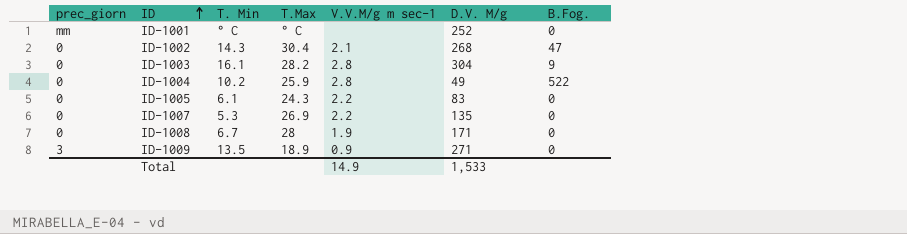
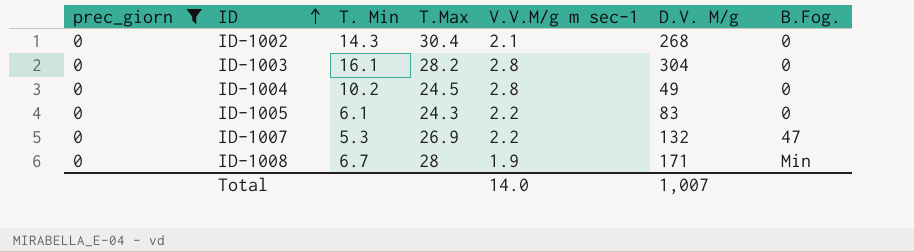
filter: none -> prec_giorn = 0
ID-1002 | B.Fog.: 47 -> 0
ID-1003 | B.Fog.: 9 -> 0
ID-1004 | T.Max: 25.9 -> 24.5
ID-1004 | B.Fog.: 522 -> 0
ID-1007 | D.V. M/g: 135 -> 132
ID-1007 | B.Fog.: 0 -> 47
ID-1008 | B.Fog.: 0 -> Min
Total | V.V.M/g m sec-1: 14.9 -> 14.0
Total | D.V. M/g: 1,533 -> 1,007

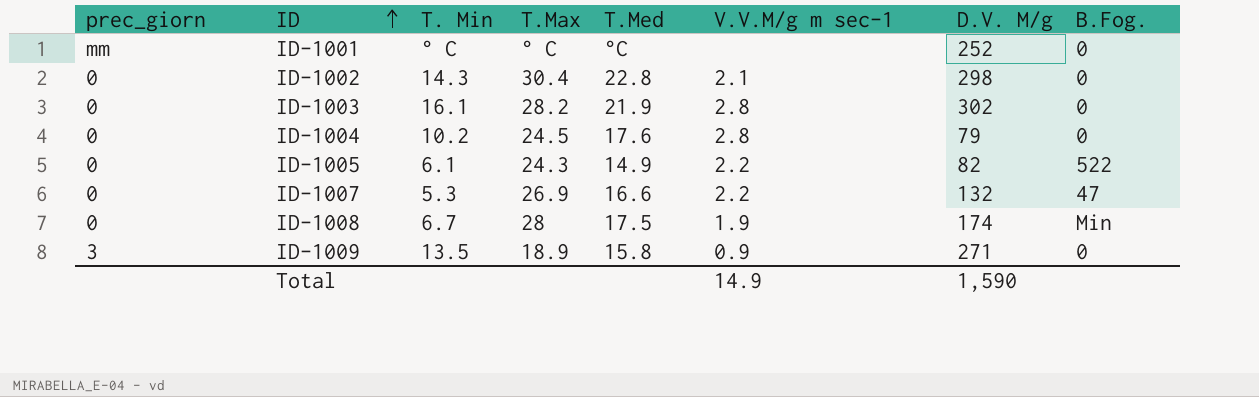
filter: prec_giorn = 0 -> none
column T.Med | position: none -> 5
ID-1002 | D.V. M/g: 268 -> 298
ID-1003 | D.V. M/g: 304 -> 302
ID-1004 | D.V. M/g: 49 -> 79
ID-1005 | D.V. M/g: 83 -> 82
ID-1005 | B.Fog.: 0 -> 522
ID-1008 | D.V. M/g: 171 -> 174
Total | V.V.M/g m sec-1: 14.0 -> 14.9
Total | D.V. M/g: 1,007 -> 1,590

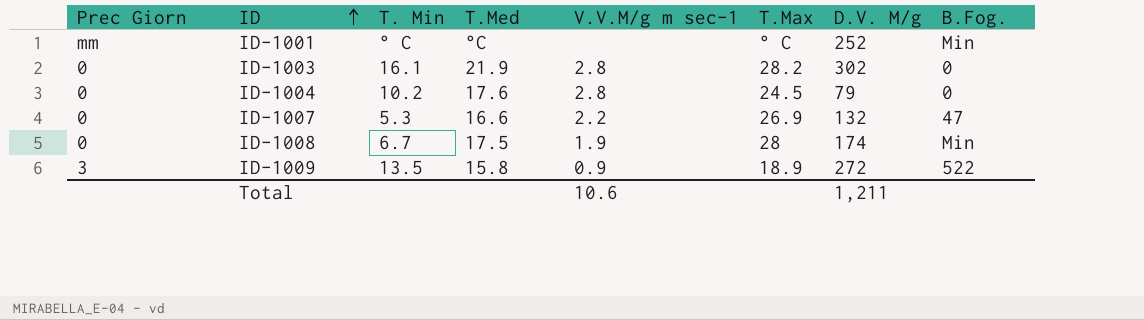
column name: prec_giorn -> Prec Giorn
column T.Max | position: 4 -> 6
row ID-1002: 0 | 14.3 | 30.4 | 22.8 | 2.1 | 298 | 0 -> none
row ID-1005: 0 | 6.1 | 24.3 | 14.9 | 2.2 | 82 | 522 -> none
ID-1001 | B.Fog.: 0 -> Min
ID-1009 | D.V. M/g: 271 -> 272
ID-1009 | B.Fog.: 0 -> 522
Total | V.V.M/g m sec-1: 14.9 -> 10.6
Total | D.V. M/g: 1,590 -> 1,211

